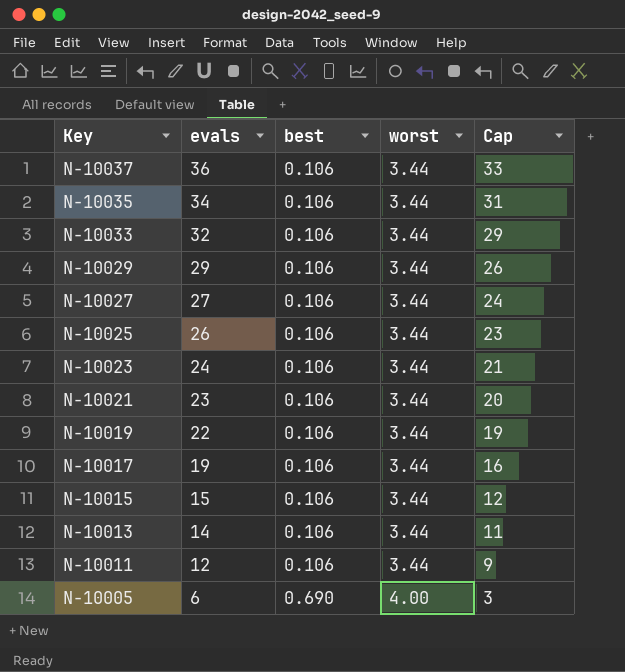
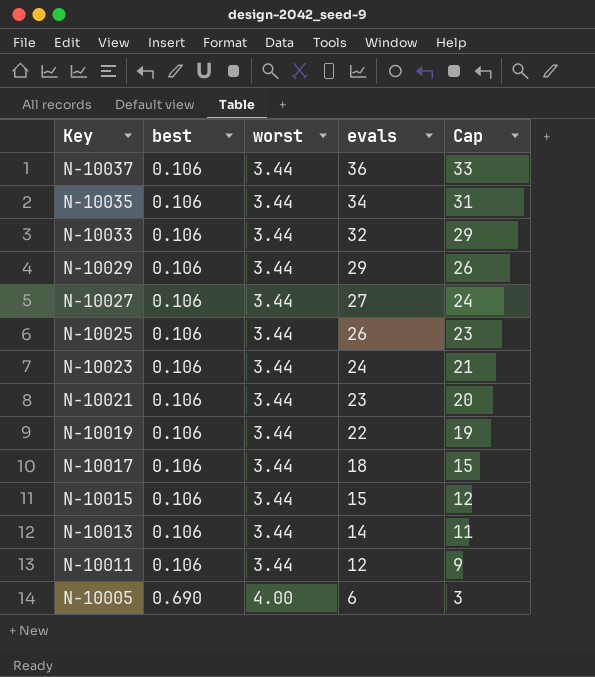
column evals | position: 2 -> 4
N-10017 | evals: 19 -> 18
N-10017 | Cap: 16 -> 15

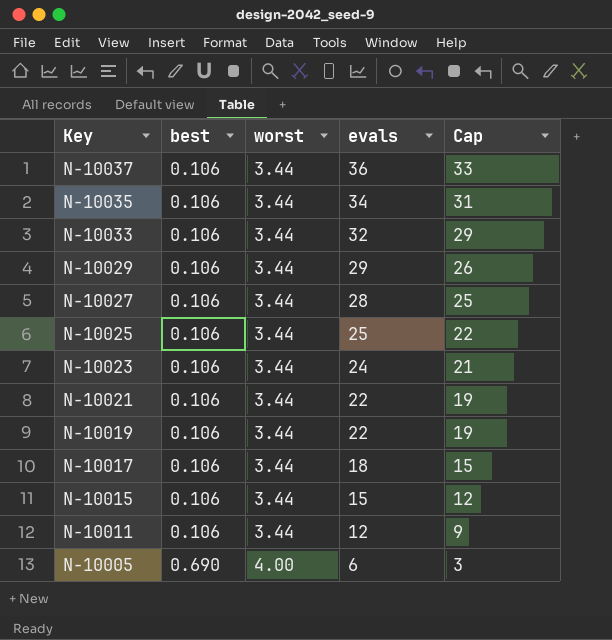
row N-10013: 0.106 | 3.44 | 14 | 11 -> none
N-10027 | evals: 27 -> 28
N-10027 | Cap: 24 -> 25
N-10025 | evals: 26 -> 25
N-10025 | Cap: 23 -> 22
N-10021 | evals: 23 -> 22
N-10021 | Cap: 20 -> 19

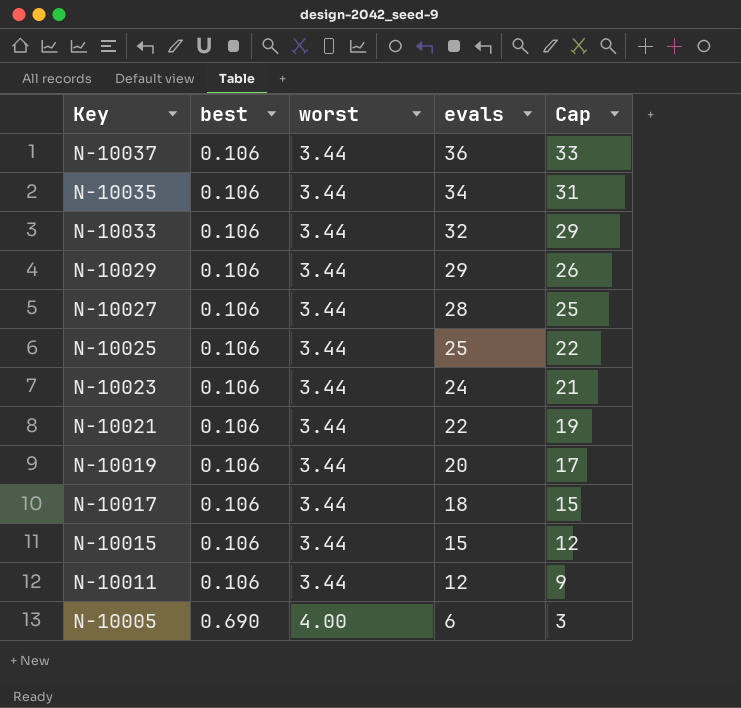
N-10019 | evals: 22 -> 20
N-10019 | Cap: 19 -> 17

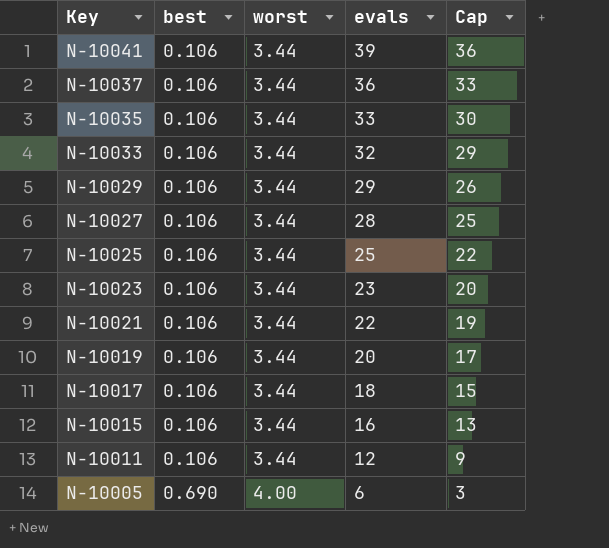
row N-10041: none -> 0.106 | 3.44 | 39 | 36
N-10035 | evals: 34 -> 33
N-10035 | Cap: 31 -> 30
N-10023 | evals: 24 -> 23
N-10023 | Cap: 21 -> 20
N-10015 | evals: 15 -> 16
N-10015 | Cap: 12 -> 13

